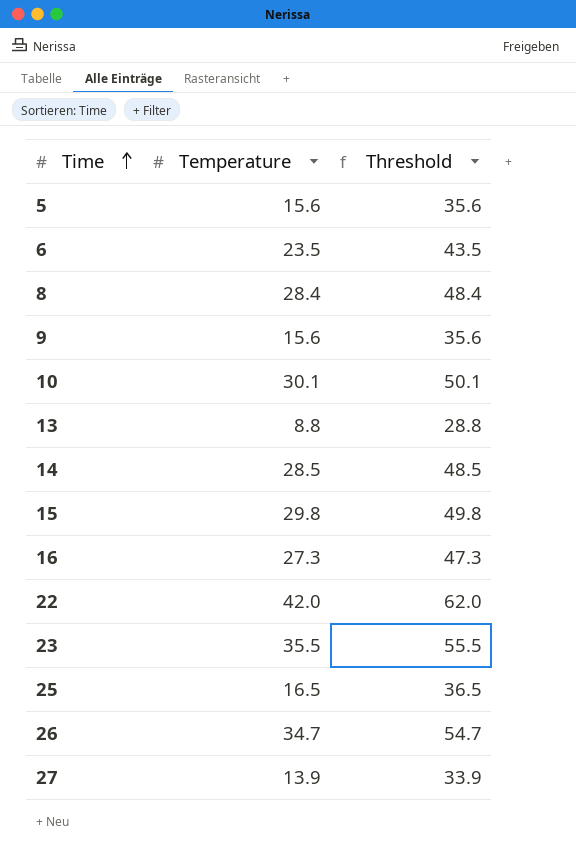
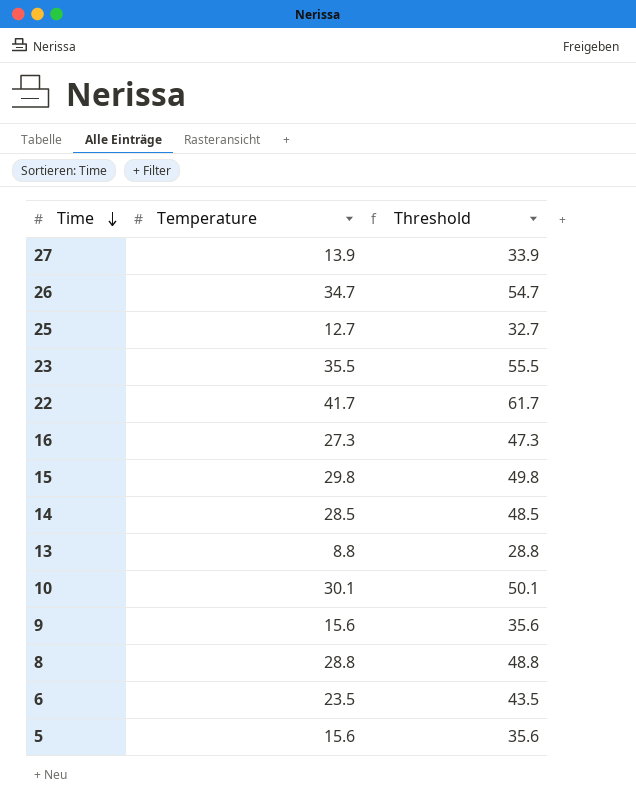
row order: Time ascending -> Time descending
25 | Temperature: 16.5 -> 12.7
25 | Threshold: 36.5 -> 32.7
22 | Temperature: 42.0 -> 41.7
22 | Threshold: 62.0 -> 61.7
8 | Temperature: 28.4 -> 28.8
8 | Threshold: 48.4 -> 48.8

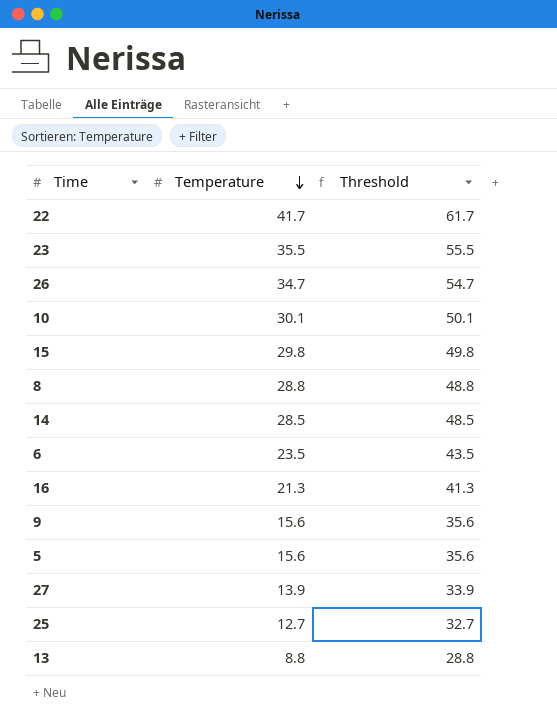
row order: Time descending -> Temperature descending
16 | Temperature: 27.3 -> 21.3
16 | Threshold: 47.3 -> 41.3

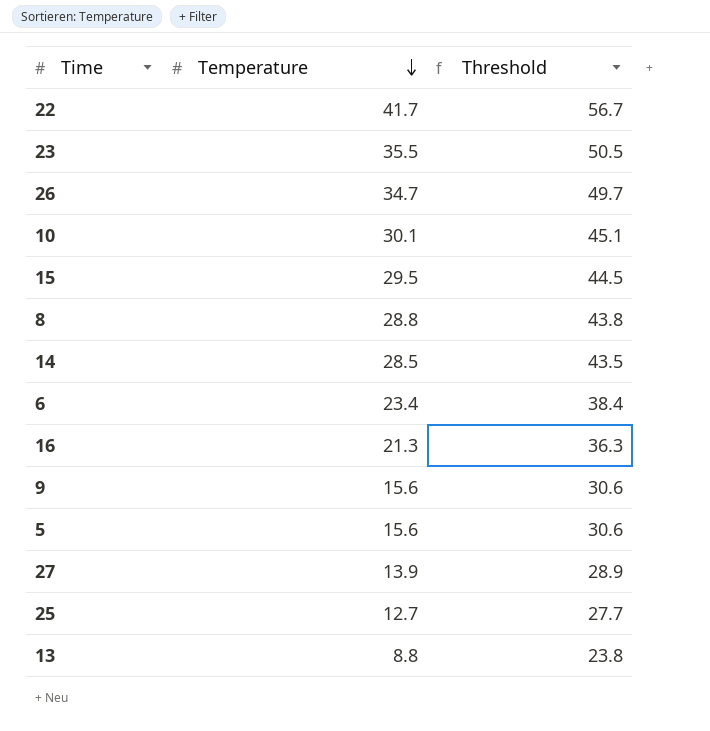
column Threshold | formula: [Temperature] + 20 -> [Temperature] + 15
15 | Temperature: 29.8 -> 29.5
6 | Temperature: 23.5 -> 23.4

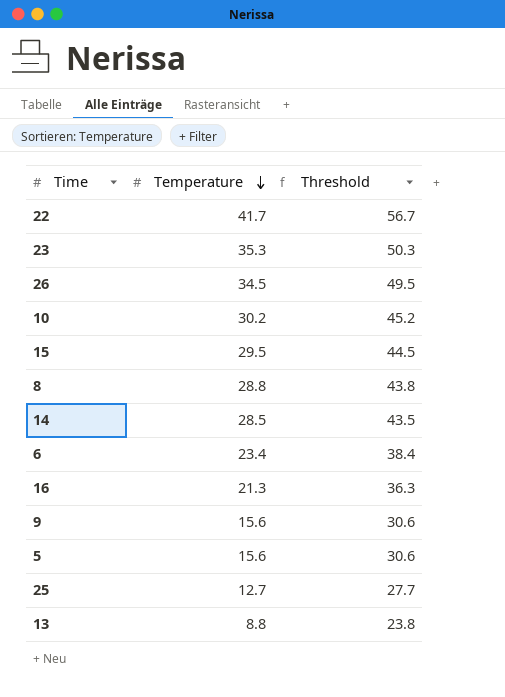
row 27: 13.9 | 28.9 -> none
23 | Temperature: 35.5 -> 35.3
23 | Threshold: 50.5 -> 50.3
26 | Temperature: 34.7 -> 34.5
26 | Threshold: 49.7 -> 49.5
10 | Temperature: 30.1 -> 30.2
10 | Threshold: 45.1 -> 45.2

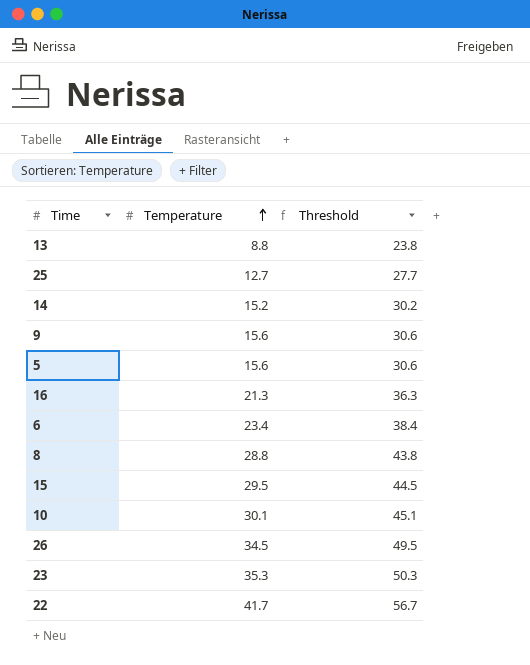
row order: Temperature descending -> Temperature ascending
14 | Temperature: 28.5 -> 15.2
14 | Threshold: 43.5 -> 30.2
10 | Temperature: 30.2 -> 30.1
10 | Threshold: 45.2 -> 45.1

